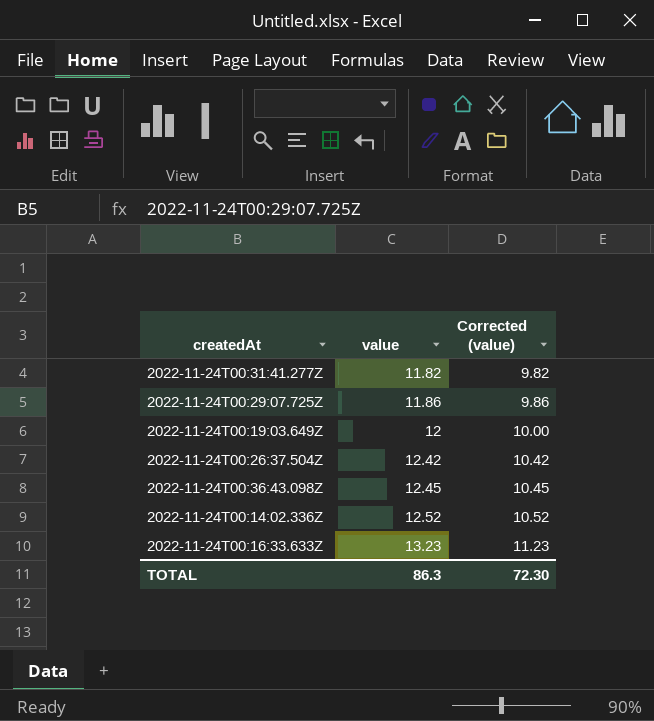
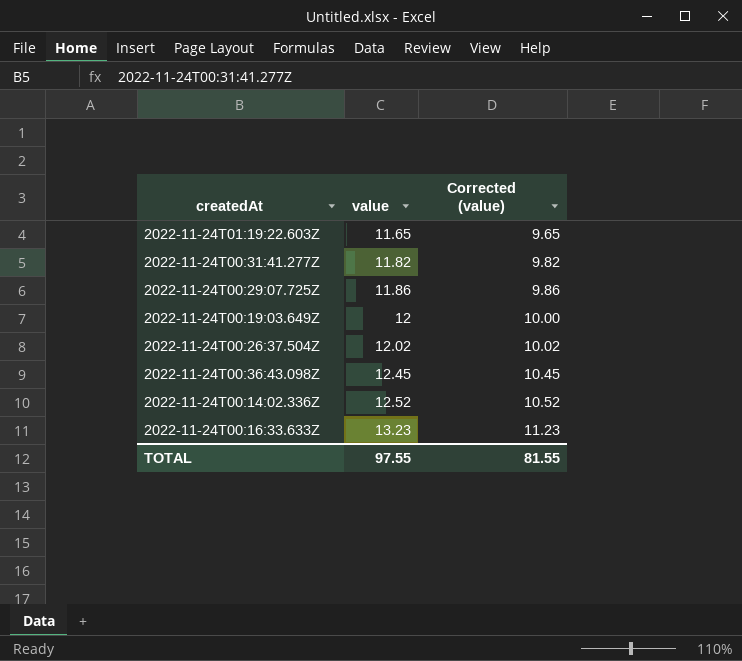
row 2022-11-24T01:19:22.603Z: none -> 11.65 | 9.65
2022-11-24T00:26:37.504Z | value: 12.42 -> 12.02
2022-11-24T00:26:37.504Z | Corrected (value): 10.42 -> 10.02
TOTAL | value: 86.3 -> 97.55
TOTAL | Corrected (value): 72.30 -> 81.55

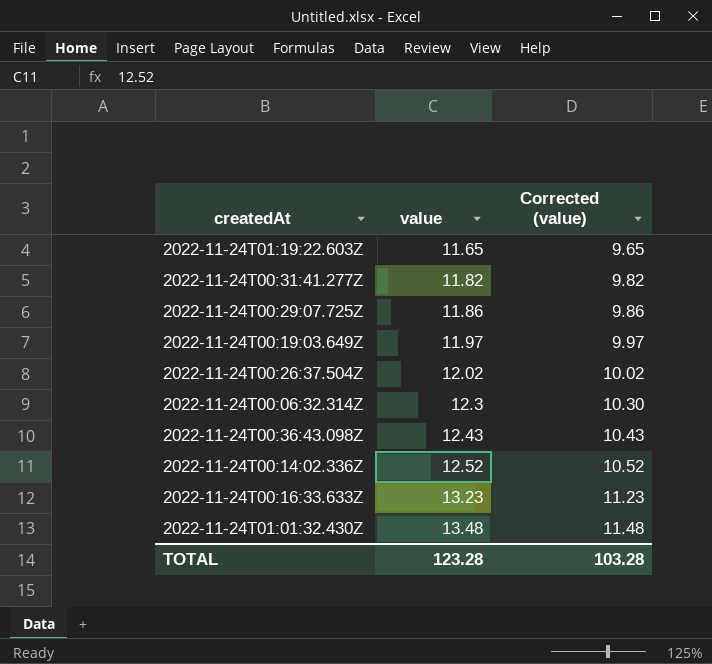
2022-11-24T00:19:03.649Z | value: 12 -> 11.97
2022-11-24T00:19:03.649Z | Corrected (value): 10.00 -> 9.97
row 2022-11-24T00:06:32.314Z: none -> 12.3 | 10.30
2022-11-24T00:36:43.098Z | value: 12.45 -> 12.43
2022-11-24T00:36:43.098Z | Corrected (value): 10.45 -> 10.43
row 2022-11-24T01:01:32.430Z: none -> 13.48 | 11.48
TOTAL | value: 97.55 -> 123.28
TOTAL | Corrected (value): 81.55 -> 103.28

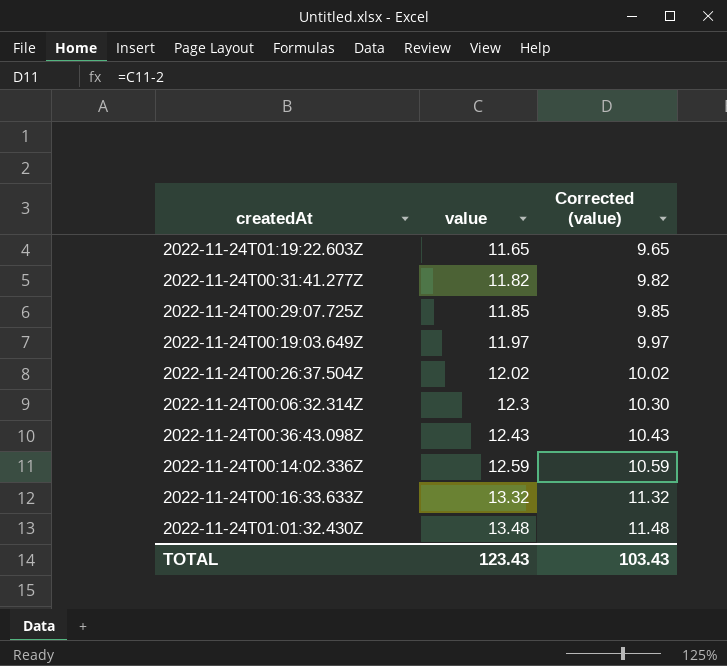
2022-11-24T00:29:07.725Z | value: 11.86 -> 11.85
2022-11-24T00:29:07.725Z | Corrected (value): 9.86 -> 9.85
2022-11-24T00:14:02.336Z | value: 12.52 -> 12.59
2022-11-24T00:14:02.336Z | Corrected (value): 10.52 -> 10.59
2022-11-24T00:16:33.633Z | value: 13.23 -> 13.32
2022-11-24T00:16:33.633Z | Corrected (value): 11.23 -> 11.32
TOTAL | value: 123.28 -> 123.43
TOTAL | Corrected (value): 103.28 -> 103.43

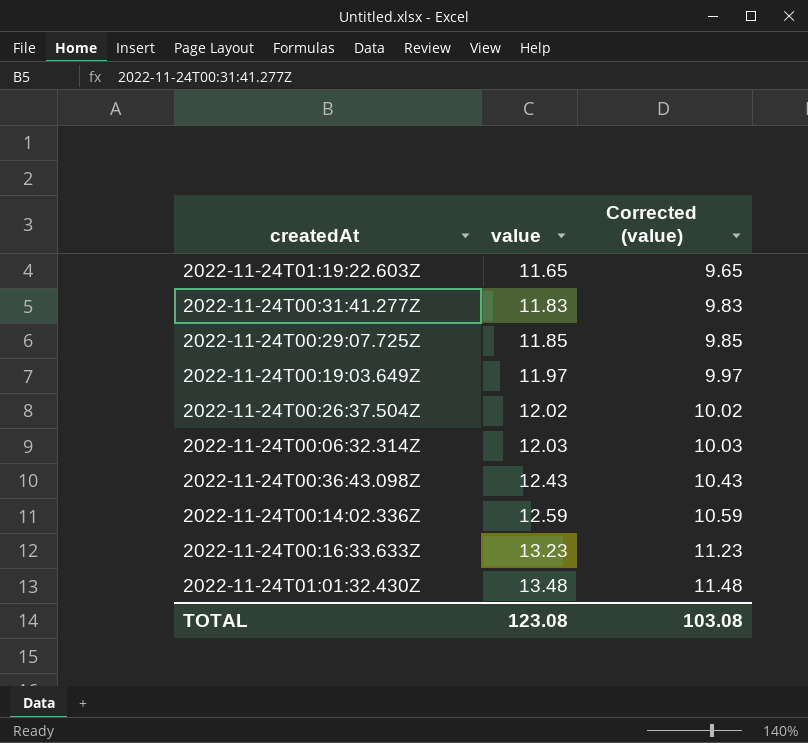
2022-11-24T00:31:41.277Z | value: 11.82 -> 11.83
2022-11-24T00:31:41.277Z | Corrected (value): 9.82 -> 9.83
2022-11-24T00:06:32.314Z | value: 12.3 -> 12.03
2022-11-24T00:06:32.314Z | Corrected (value): 10.30 -> 10.03
2022-11-24T00:16:33.633Z | value: 13.32 -> 13.23
2022-11-24T00:16:33.633Z | Corrected (value): 11.32 -> 11.23
TOTAL | value: 123.43 -> 123.08
TOTAL | Corrected (value): 103.43 -> 103.08

